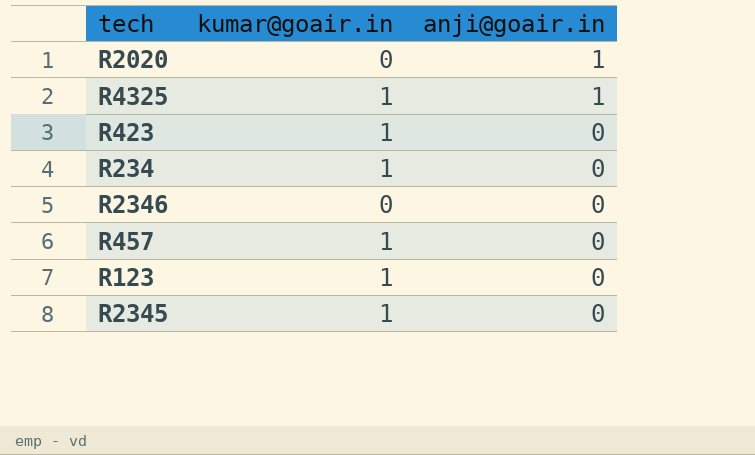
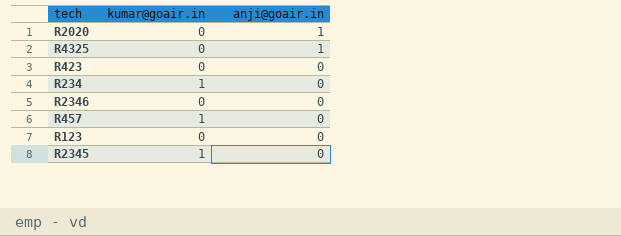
R4325 | kumar@goair.in: 1 -> 0
R423 | kumar@goair.in: 1 -> 0
R123 | kumar@goair.in: 1 -> 0

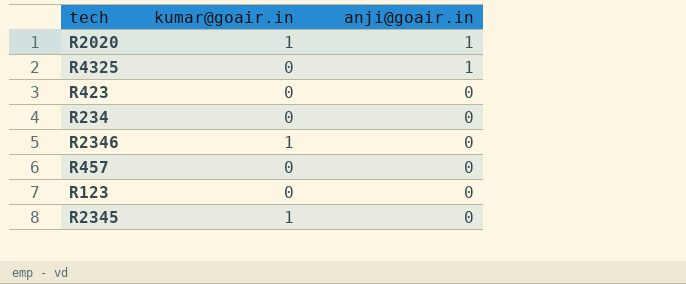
R2020 | kumar@goair.in: 0 -> 1
R234 | kumar@goair.in: 1 -> 0
R2346 | kumar@goair.in: 0 -> 1
R457 | kumar@goair.in: 1 -> 0

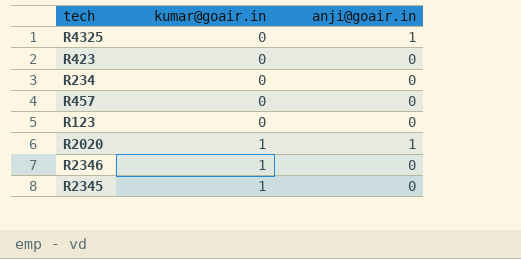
row order: anji@goair.in descending -> kumar@goair.in ascending

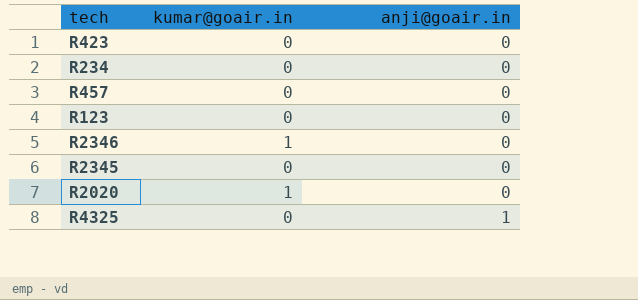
row order: kumar@goair.in ascending -> anji@goair.in ascending
R2345 | kumar@goair.in: 1 -> 0
R2020 | anji@goair.in: 1 -> 0

